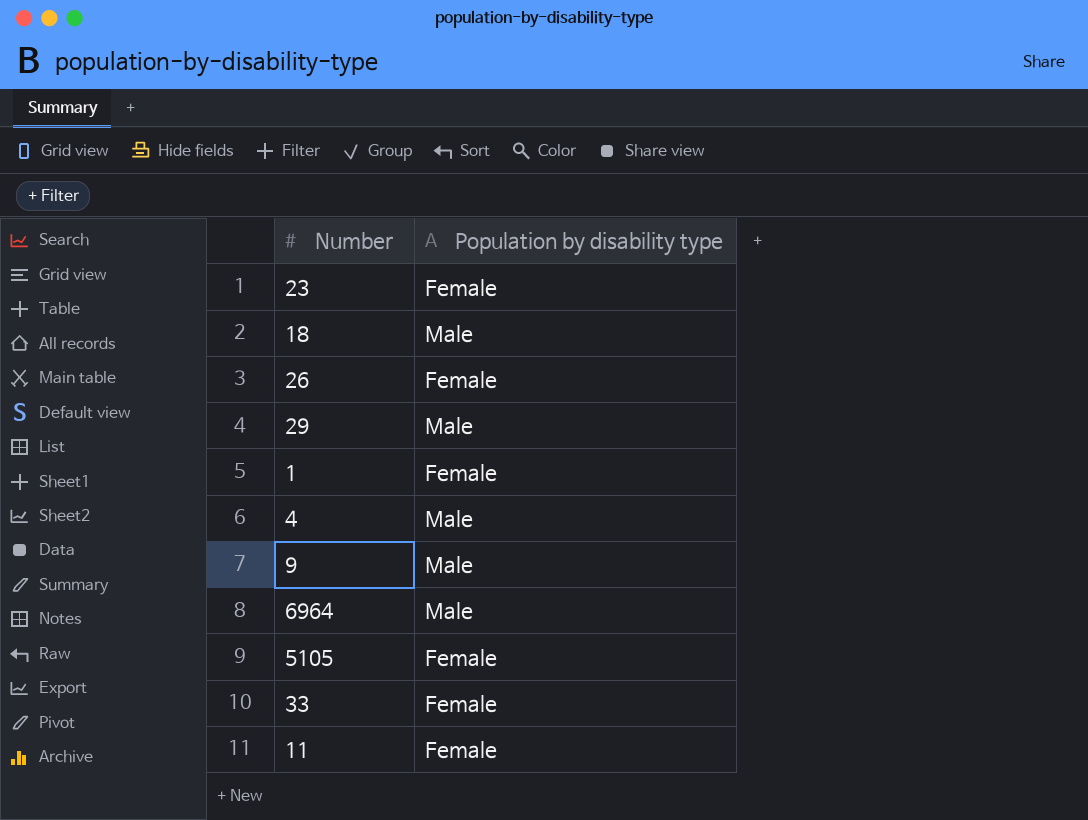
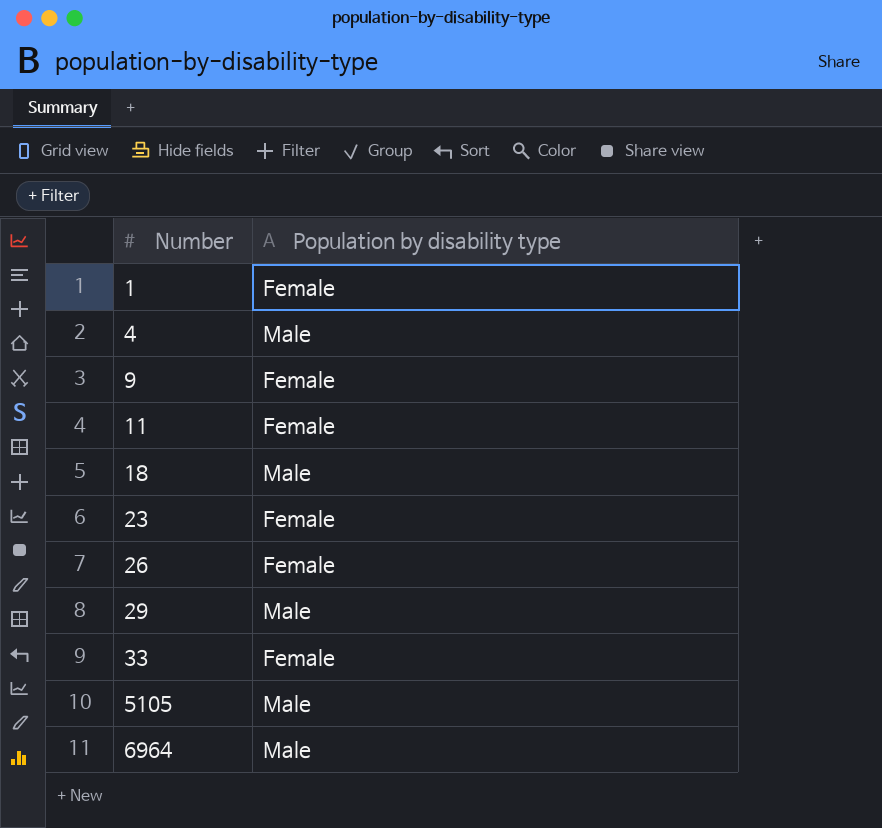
row order: none -> Number ascending
9 | Population by disability type: Male -> Female
5105 | Population by disability type: Female -> Male

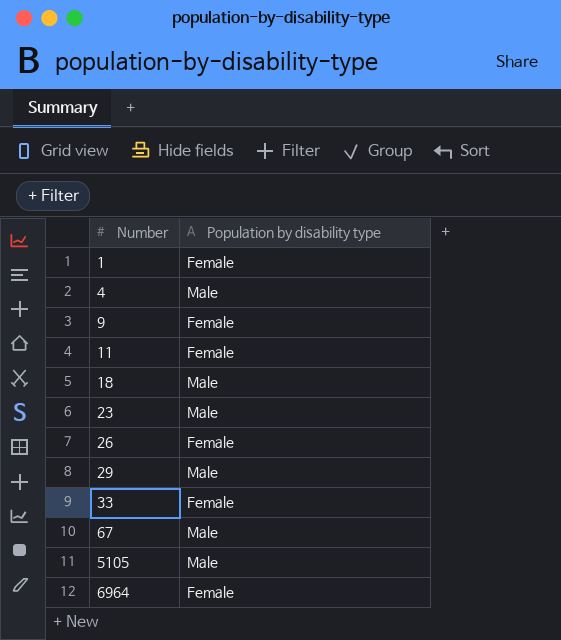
23 | Population by disability type: Female -> Male
row 67: none -> Male
6964 | Population by disability type: Male -> Female

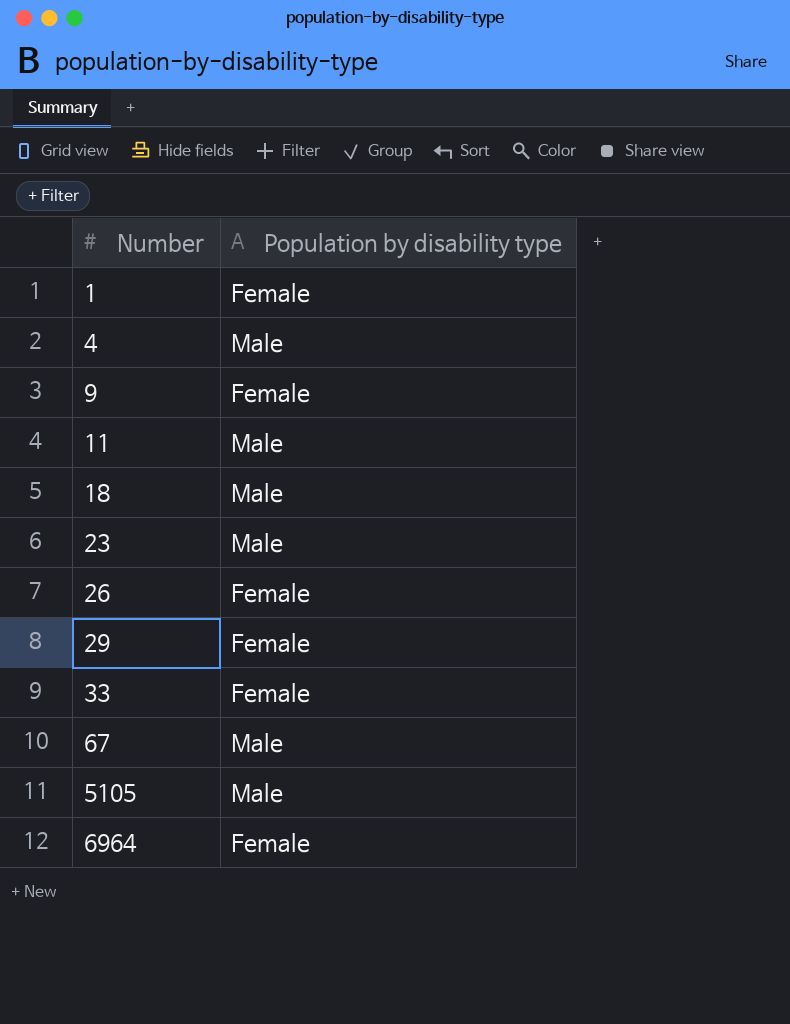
11 | Population by disability type: Female -> Male
29 | Population by disability type: Male -> Female

